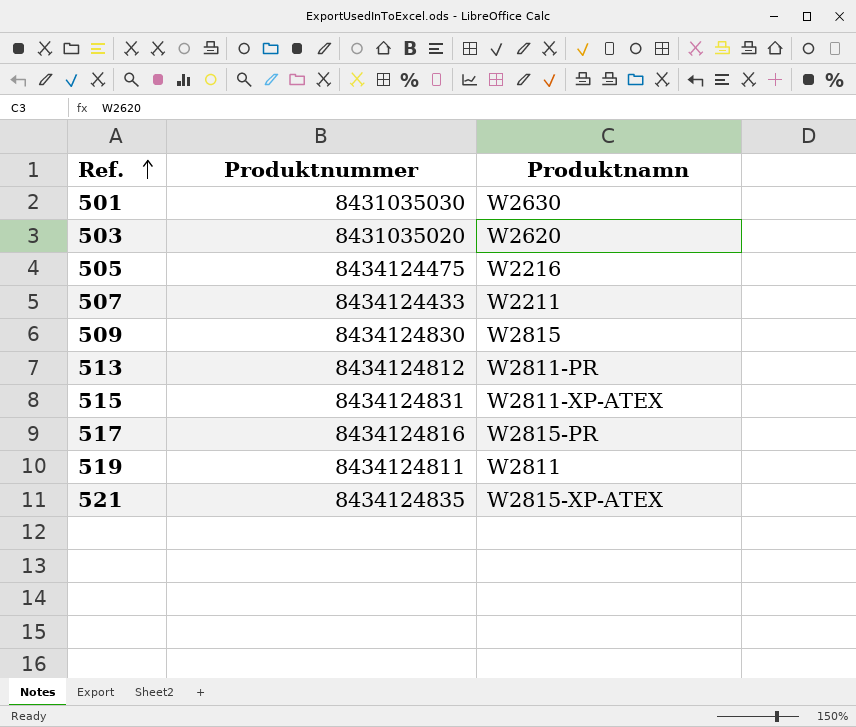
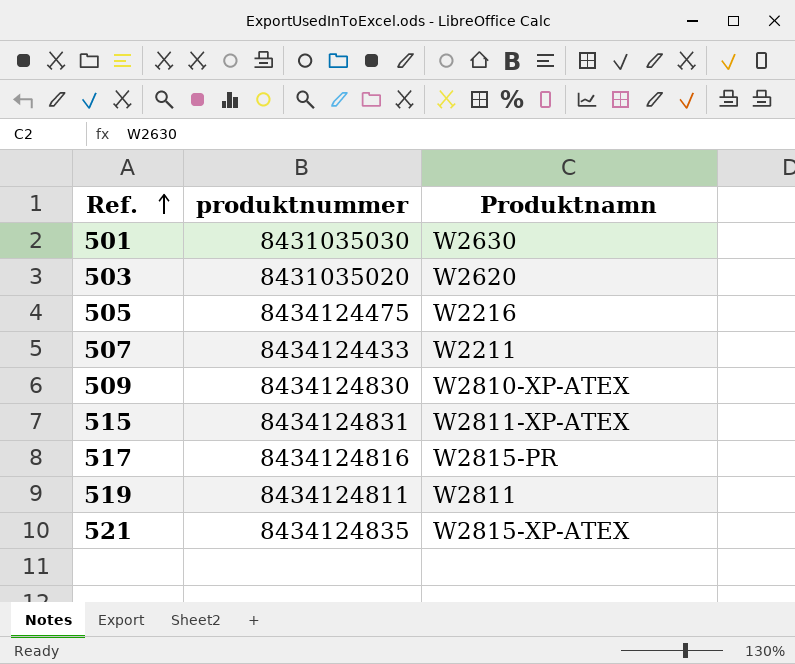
column name: Produktnummer -> produktnummer
row 513: 8434124812 | W2811-PR -> none
509 | Produktnamn: W2815 -> W2810-XP-ATEX

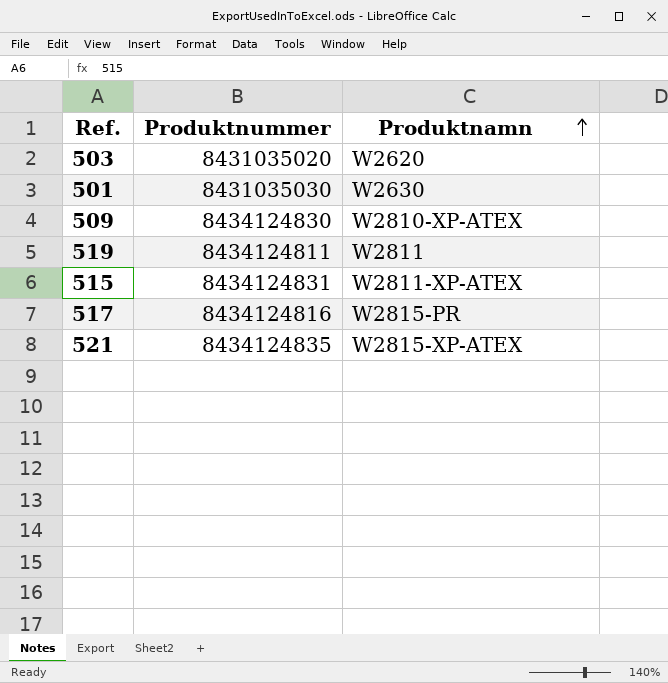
row order: Ref. ascending -> Produktnamn ascending
column name: produktnummer -> Produktnummer
row 505: 8434124475 | W2216 -> none
row 507: 8434124433 | W2211 -> none

